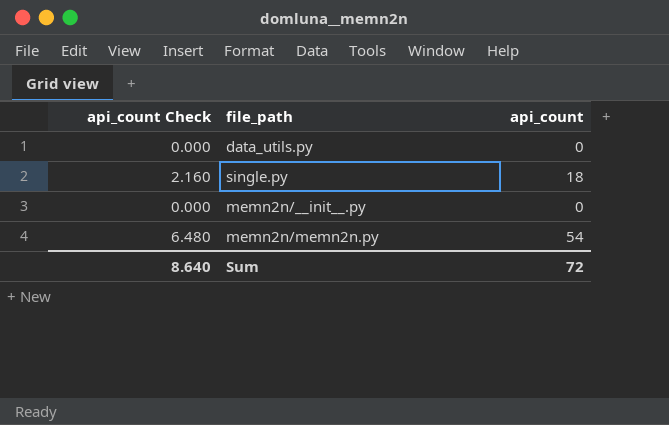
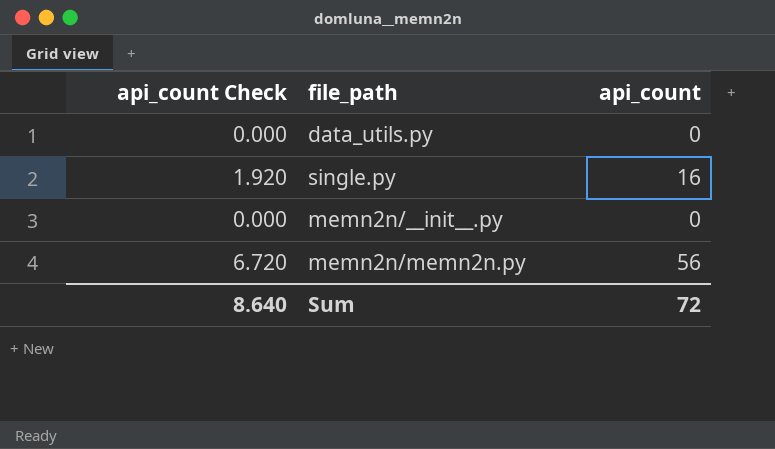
single.py | api_count Check: 2.160 -> 1.920
single.py | api_count: 18 -> 16
memn2n/memn2n.py | api_count Check: 6.480 -> 6.720
memn2n/memn2n.py | api_count: 54 -> 56

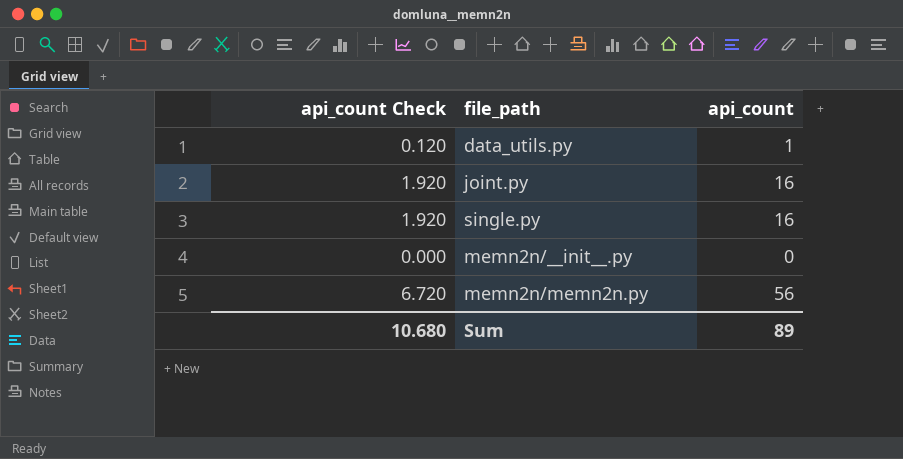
data_utils.py | api_count Check: 0.000 -> 0.120
data_utils.py | api_count: 0 -> 1
row joint.py: none -> 1.920 | 16
Sum | api_count Check: 8.640 -> 10.680
Sum | api_count: 72 -> 89

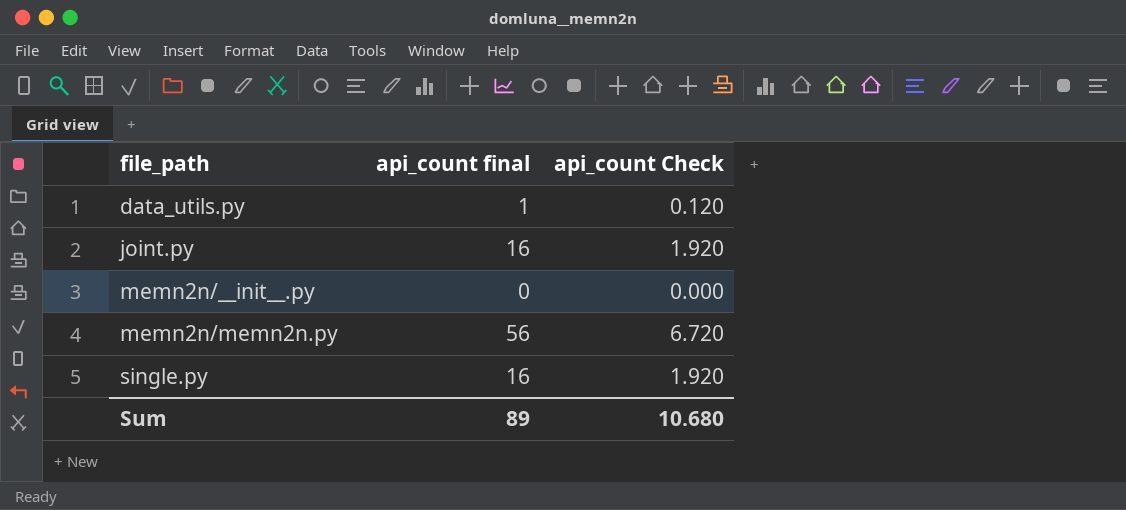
row order: none -> file_path ascending
column name: api_count -> api_count final
column api_count Check | position: 1 -> 3

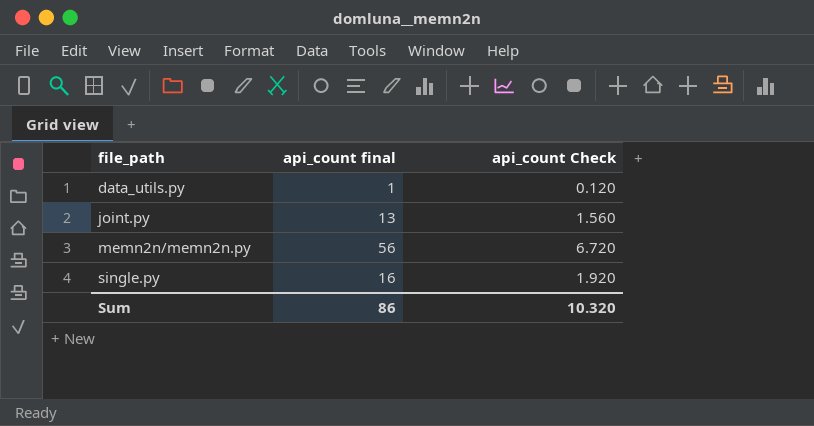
row memn2n/__init__.py: 0 | 0.000 -> none
joint.py | api_count final: 16 -> 13
joint.py | api_count Check: 1.920 -> 1.560
Sum | api_count final: 89 -> 86
Sum | api_count Check: 10.680 -> 10.320

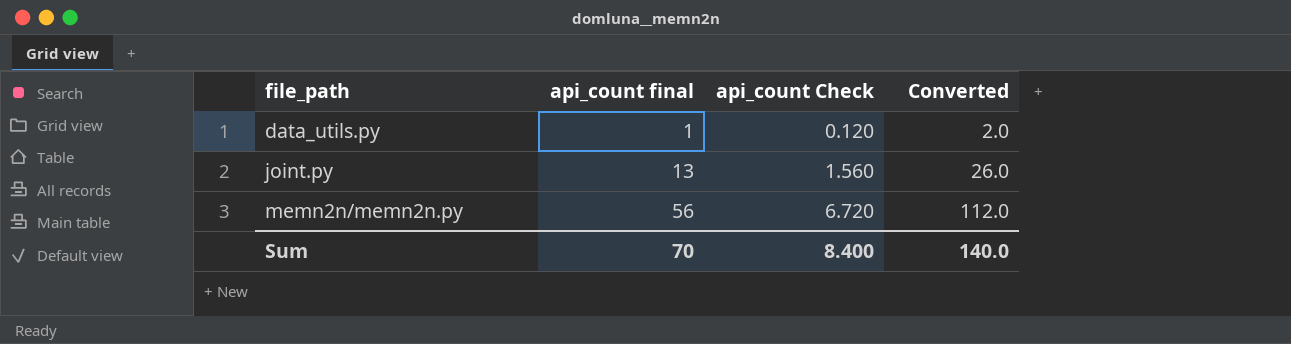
column Converted | formula: none -> [api_count final] * 2
row single.py: 16 | 1.920 -> none
Sum | api_count final: 86 -> 70
Sum | api_count Check: 10.320 -> 8.400

